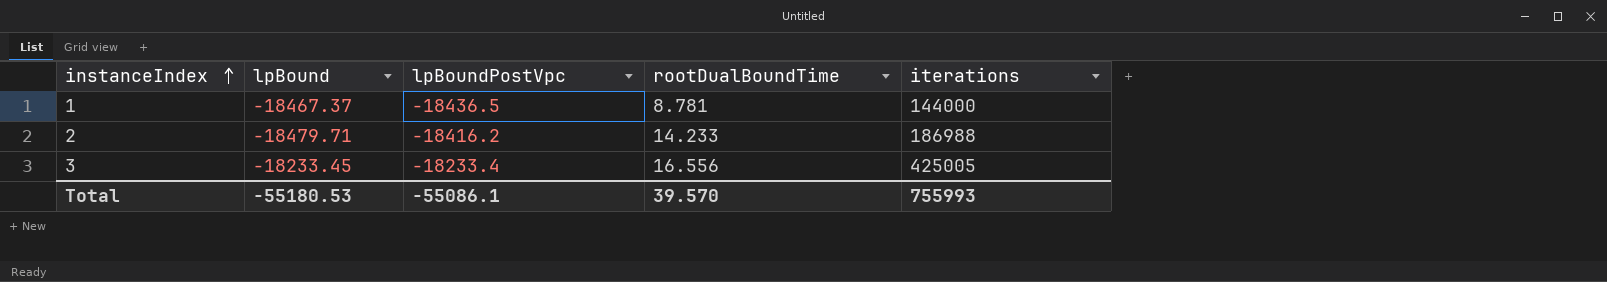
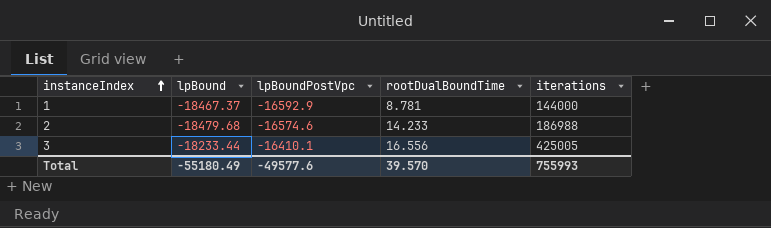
1 | lpBoundPostVpc: -18436.5 -> -16592.9
2 | lpBound: -18479.71 -> -18479.68
2 | lpBoundPostVpc: -18416.2 -> -16574.6
3 | lpBound: -18233.45 -> -18233.44
3 | lpBoundPostVpc: -18233.4 -> -16410.1
Total | lpBound: -55180.53 -> -55180.49
Total | lpBoundPostVpc: -55086.1 -> -49577.6

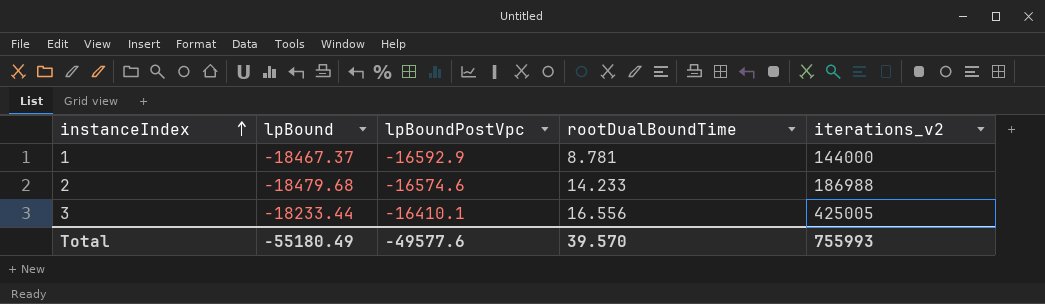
column name: iterations -> iterations_v2

